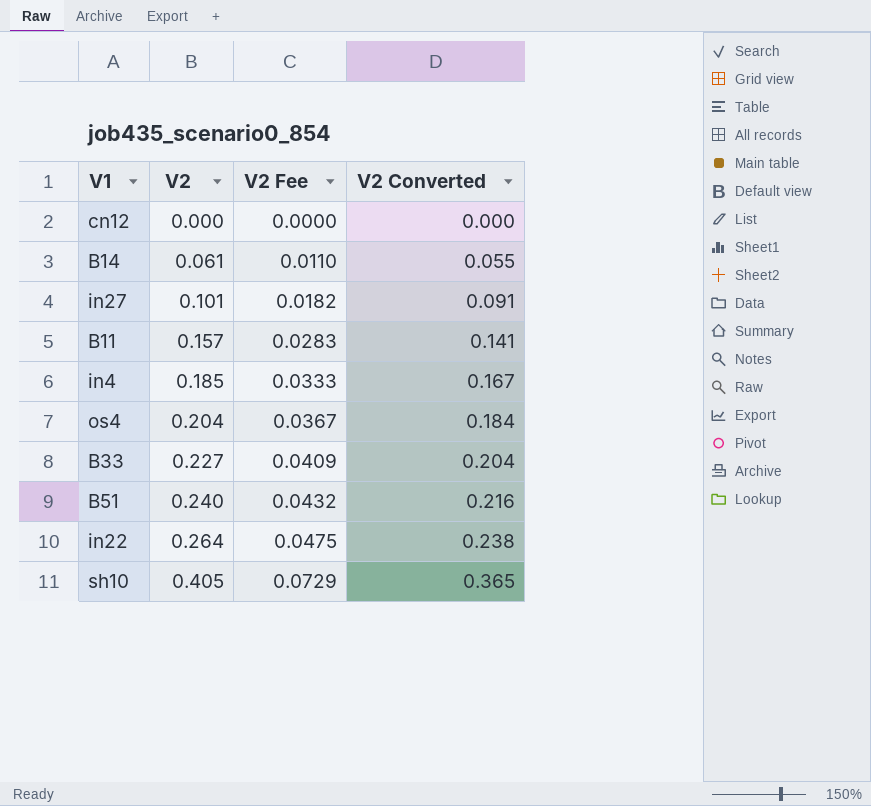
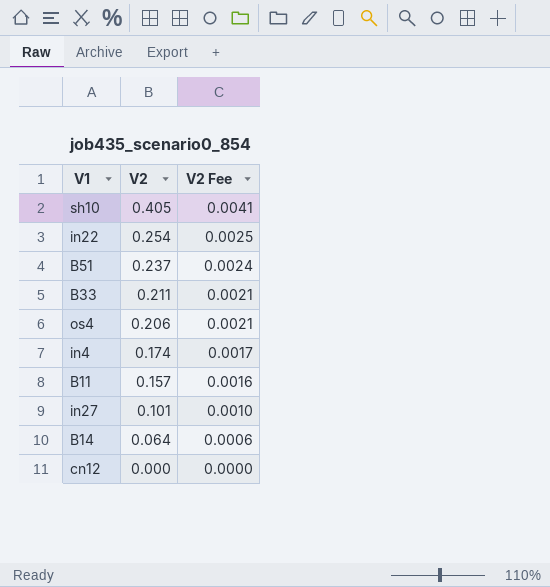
row order: V2 ascending -> V2 descending
column V2 Converted | formula: [V2] * 0.9 -> none
column V2 Fee | formula: [V2] * 0.18 -> [V2] * 0.01
in22 | V2: 0.264 -> 0.254
B51 | V2: 0.240 -> 0.237
B33 | V2: 0.227 -> 0.211
os4 | V2: 0.204 -> 0.206
in4 | V2: 0.185 -> 0.174
B14 | V2: 0.061 -> 0.064

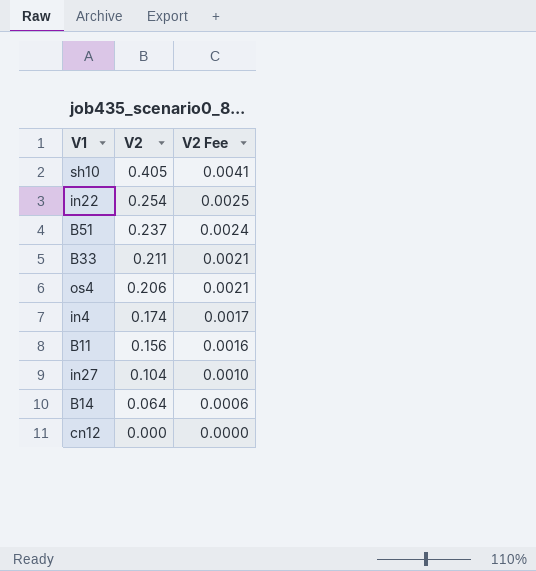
B11 | V2: 0.157 -> 0.156
in27 | V2: 0.101 -> 0.104

